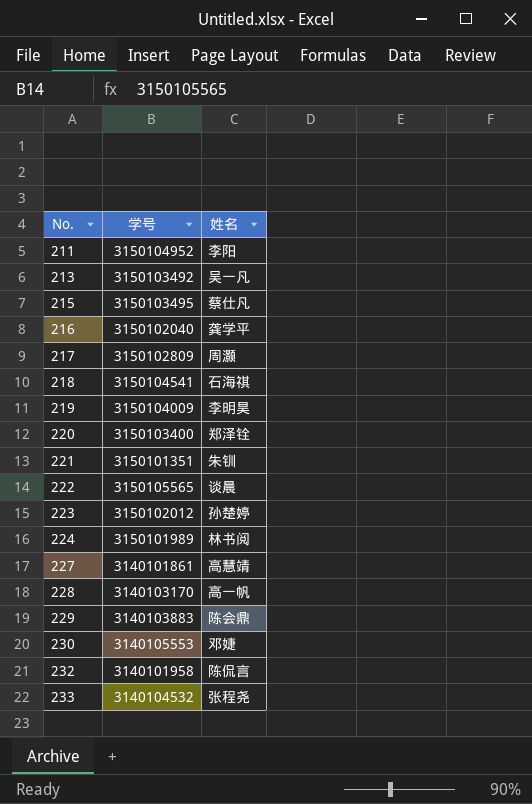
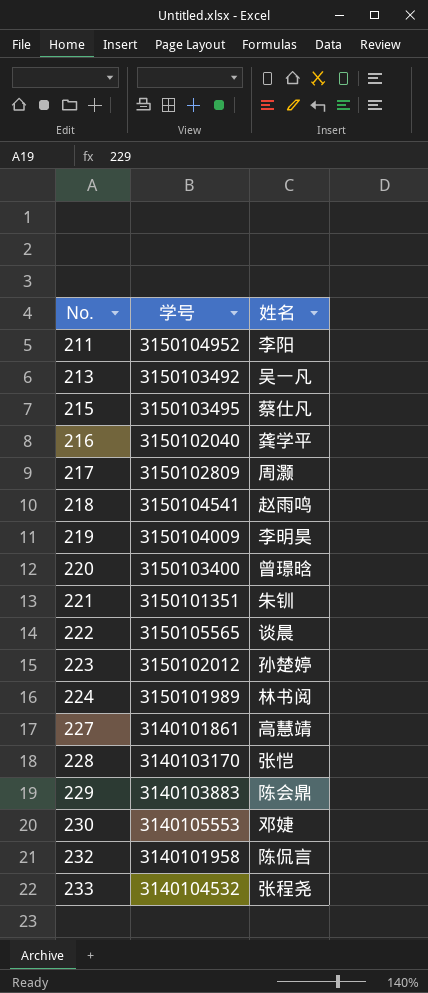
218 | 姓名: 石海祺 -> 赵雨鸣
220 | 姓名: 郑泽铨 -> 曾璟晗
228 | 姓名: 高一帆 -> 张恺

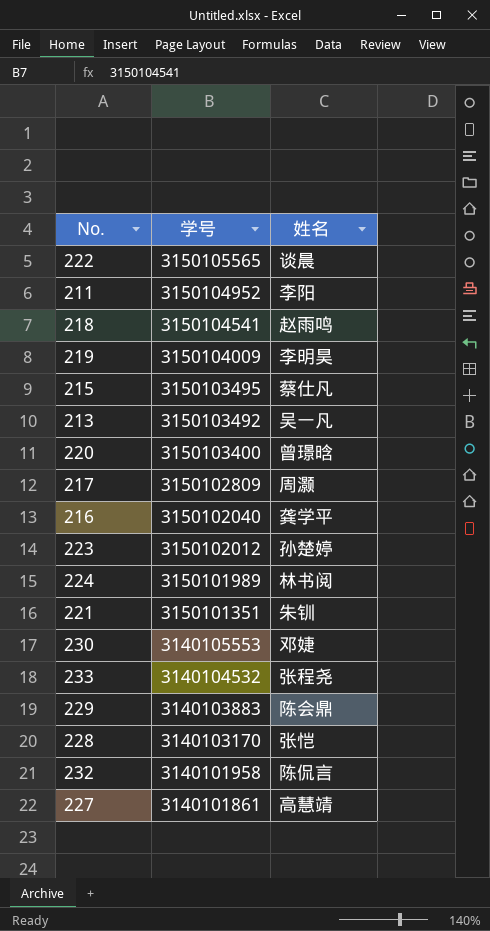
row order: No. ascending -> 学号 descending

